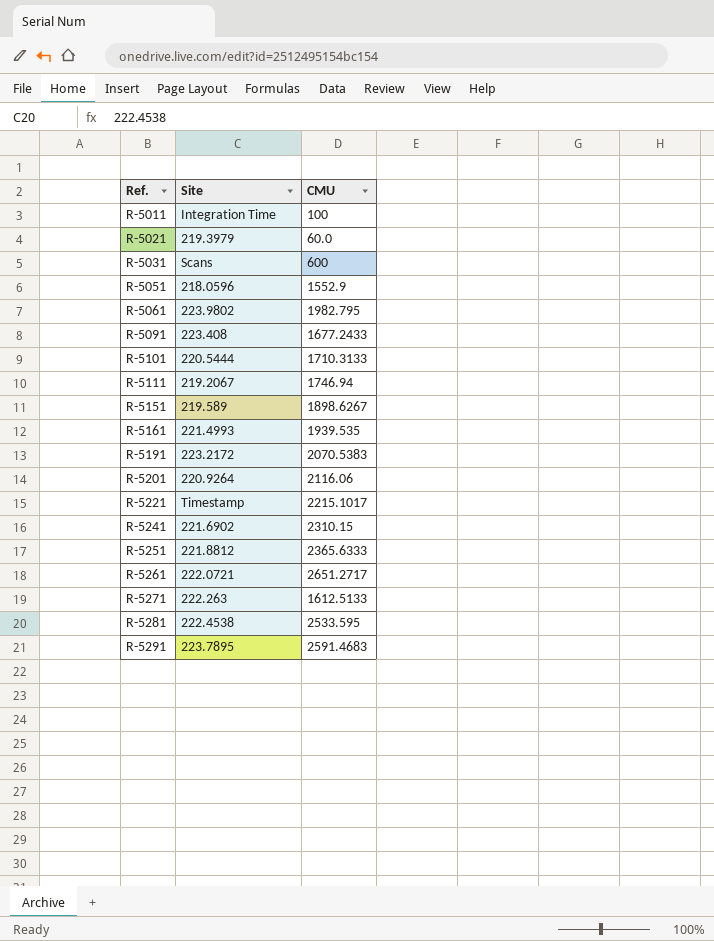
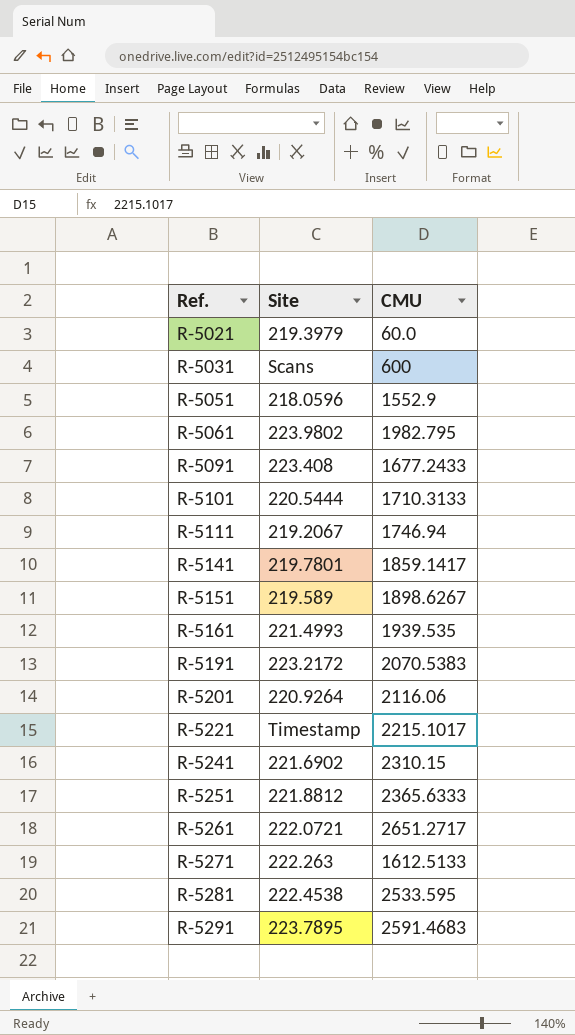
row R-5011: Integration Time | 100 -> none
row R-5141: none -> 219.7801 | 1859.1417

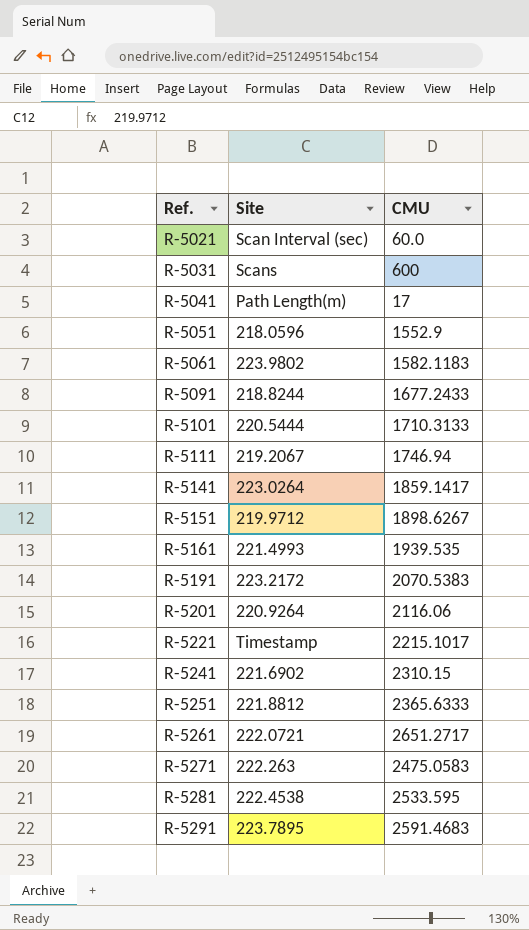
R-5021 | Site: 219.3979 -> Scan Interval (sec)
row R-5041: none -> Path Length(m) | 17
R-5061 | CMU: 1982.795 -> 1582.1183
R-5091 | Site: 223.408 -> 218.8244
R-5141 | Site: 219.7801 -> 223.0264
R-5151 | Site: 219.589 -> 219.9712
R-5271 | CMU: 1612.5133 -> 2475.0583

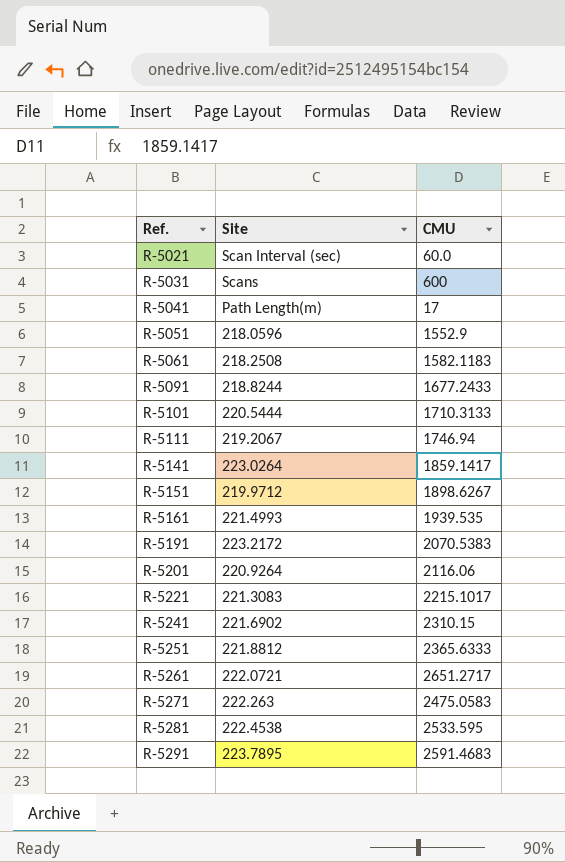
R-5061 | Site: 223.9802 -> 218.2508
R-5221 | Site: Timestamp -> 221.3083

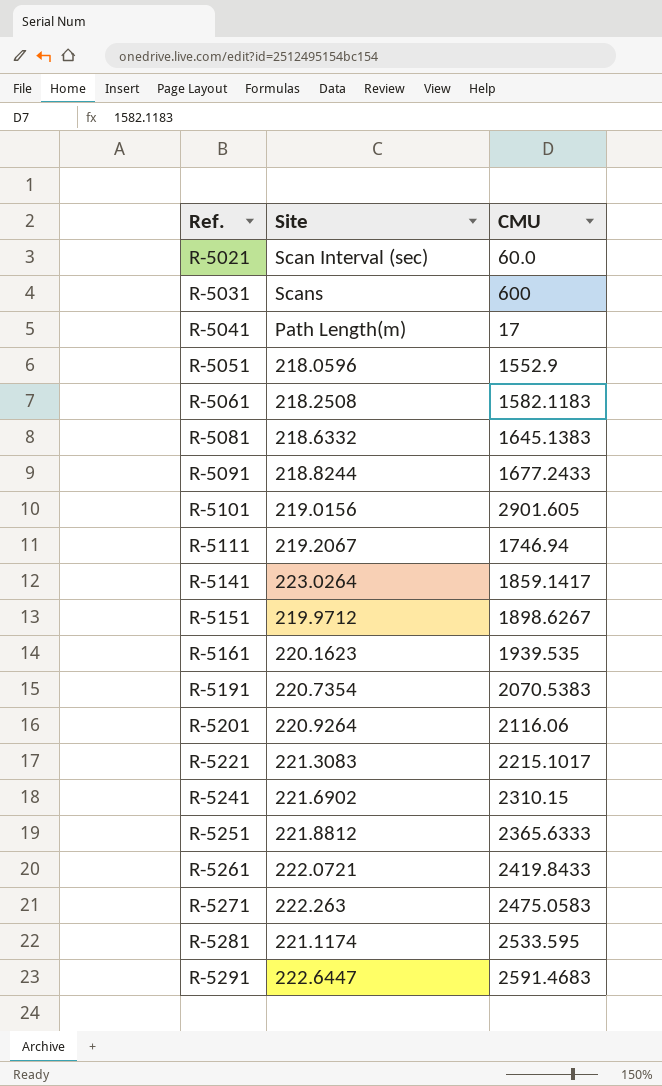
row R-5081: none -> 218.6332 | 1645.1383
R-5101 | Site: 220.5444 -> 219.0156
R-5101 | CMU: 1710.3133 -> 2901.605
R-5161 | Site: 221.4993 -> 220.1623
R-5191 | Site: 223.2172 -> 220.7354
R-5261 | CMU: 2651.2717 -> 2419.8433
R-5281 | Site: 222.4538 -> 221.1174
R-5291 | Site: 223.7895 -> 222.6447

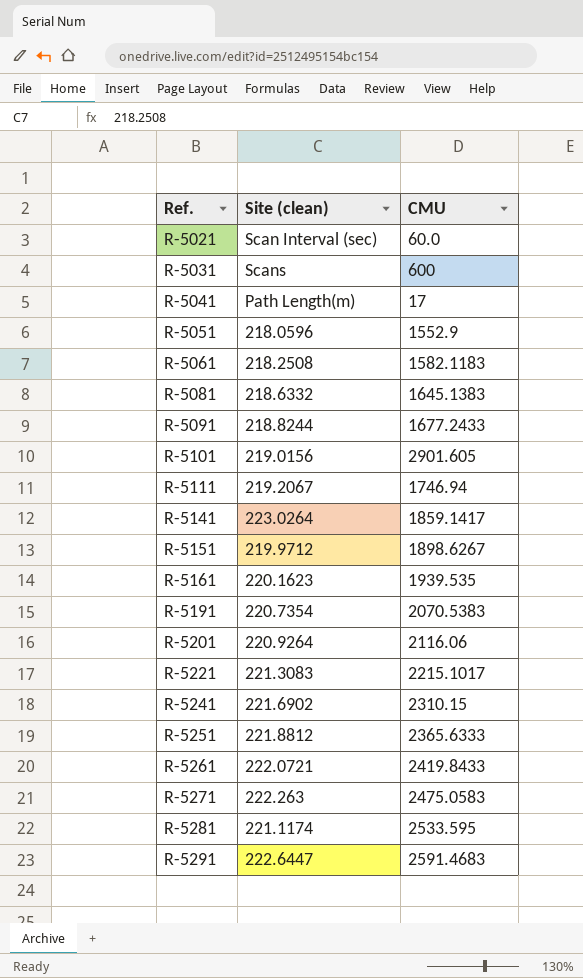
column name: Site -> Site (clean)

